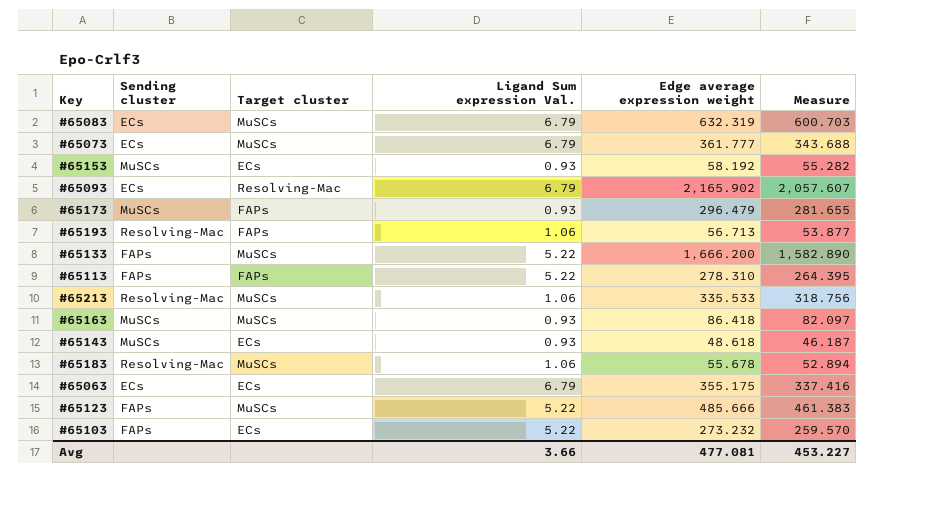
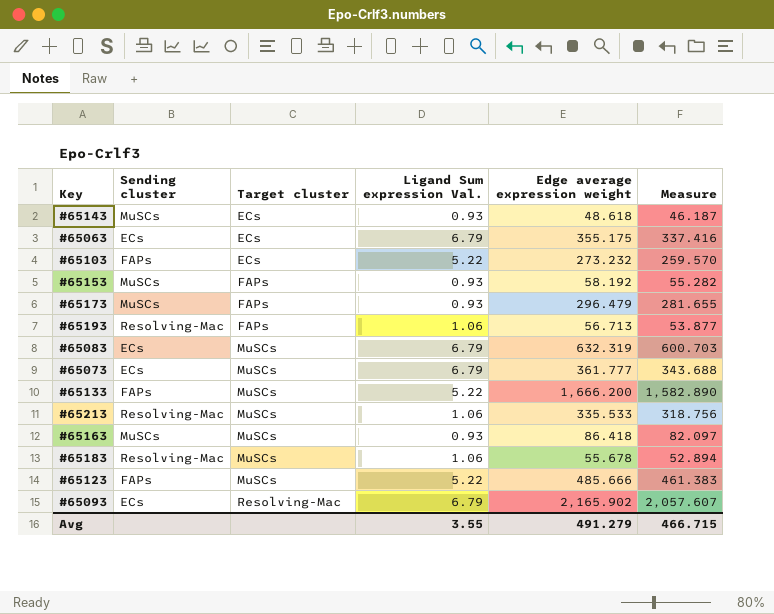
row order: none -> Target cluster ascending
row #65113: FAPs | FAPs | 5.22 | 278.310 | 264.395 -> none
#65153 | Target cluster: ECs -> FAPs
Avg | Ligand Sum expression Val.: 3.66 -> 3.55
Avg | Edge average expression weight: 477.081 -> 491.279
Avg | Measure: 453.227 -> 466.715

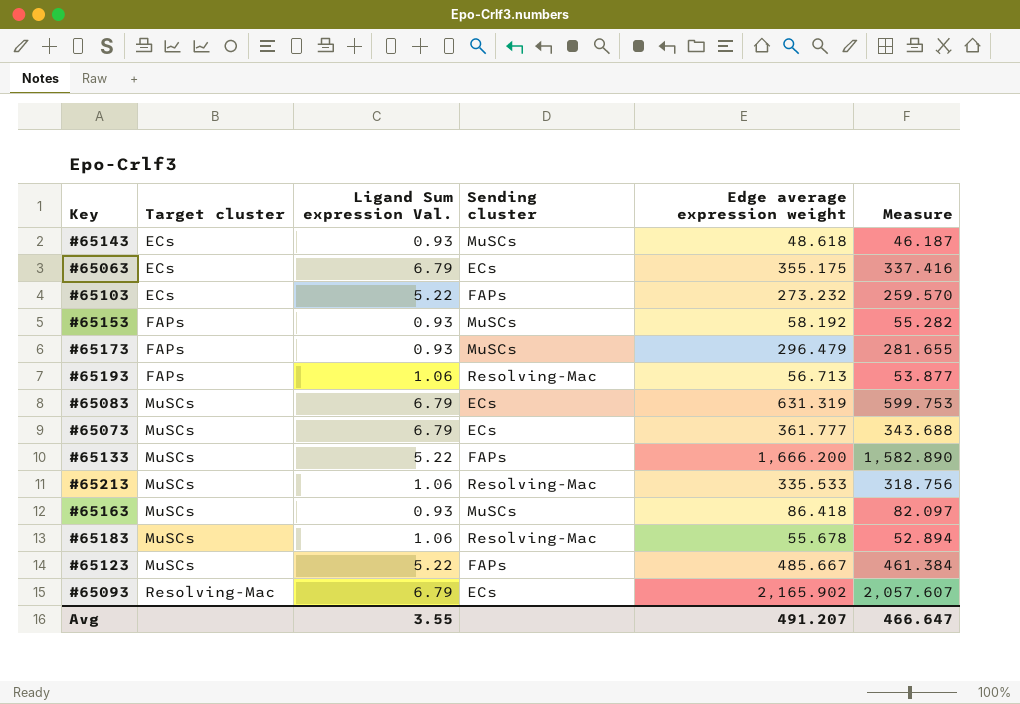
column Sending cluster | position: 2 -> 4
#65083 | Edge average expression weight: 632.319 -> 631.319
#65083 | Measure: 600.703 -> 599.753
#65123 | Edge average expression weight: 485.666 -> 485.667
#65123 | Measure: 461.383 -> 461.384
Avg | Edge average expression weight: 491.279 -> 491.207
Avg | Measure: 466.715 -> 466.647

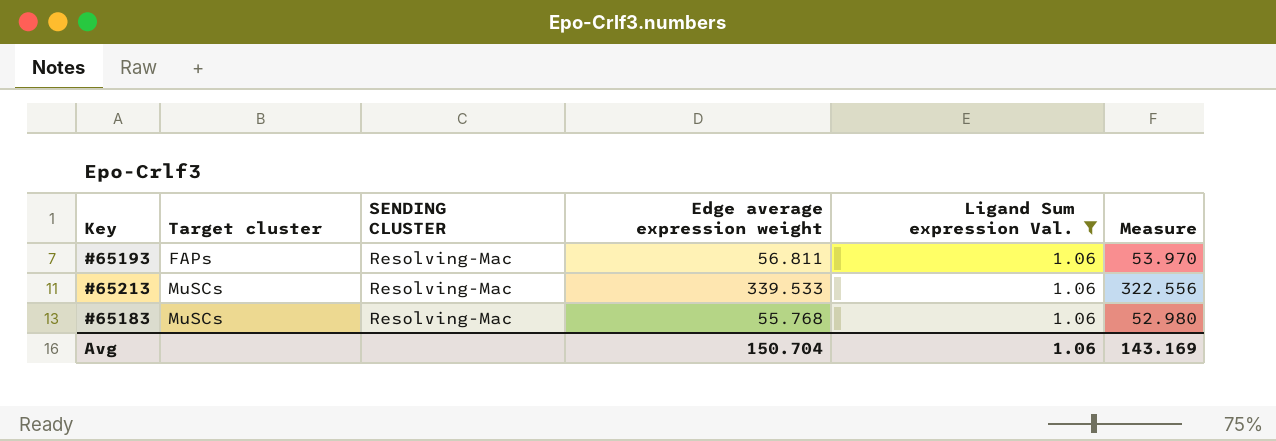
filter: none -> Ligand Sum expression Val. = 1.06
column name: Sending cluster -> SENDING CLUSTER
column Ligand Sum expression Val. | position: 3 -> 5
#65193 | Edge average expression weight: 56.713 -> 56.811
#65193 | Measure: 53.877 -> 53.970
#65213 | Edge average expression weight: 335.533 -> 339.533
#65213 | Measure: 318.756 -> 322.556
#65183 | Edge average expression weight: 55.678 -> 55.768
#65183 | Measure: 52.894 -> 52.980
Avg | Edge average expression weight: 491.207 -> 150.704
Avg | Ligand Sum expression Val.: 3.55 -> 1.06
Avg | Measure: 466.647 -> 143.169

